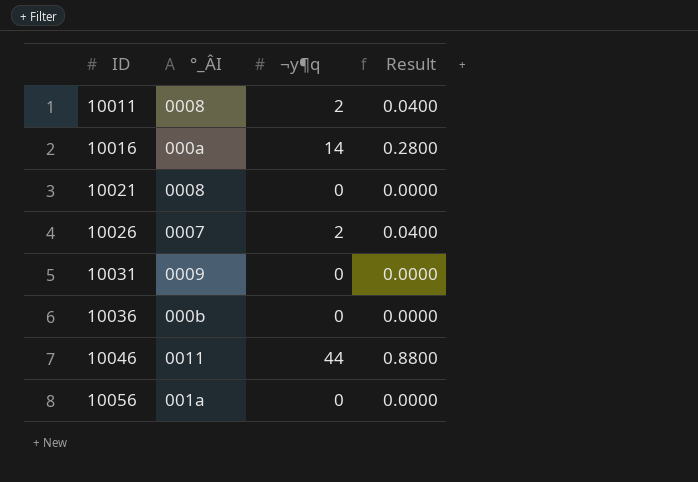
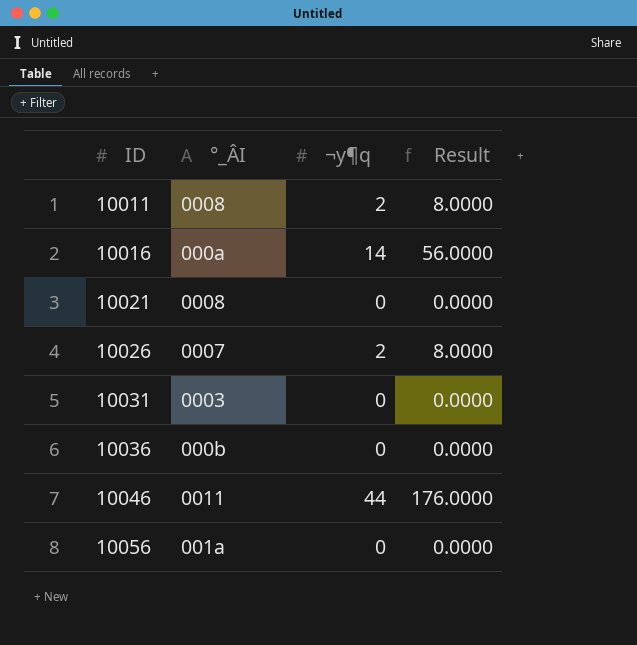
column Result | formula: [¬y¶q] * 0.02 -> [¬y¶q] * 4
10031 | °_ÂI: 0009 -> 0003

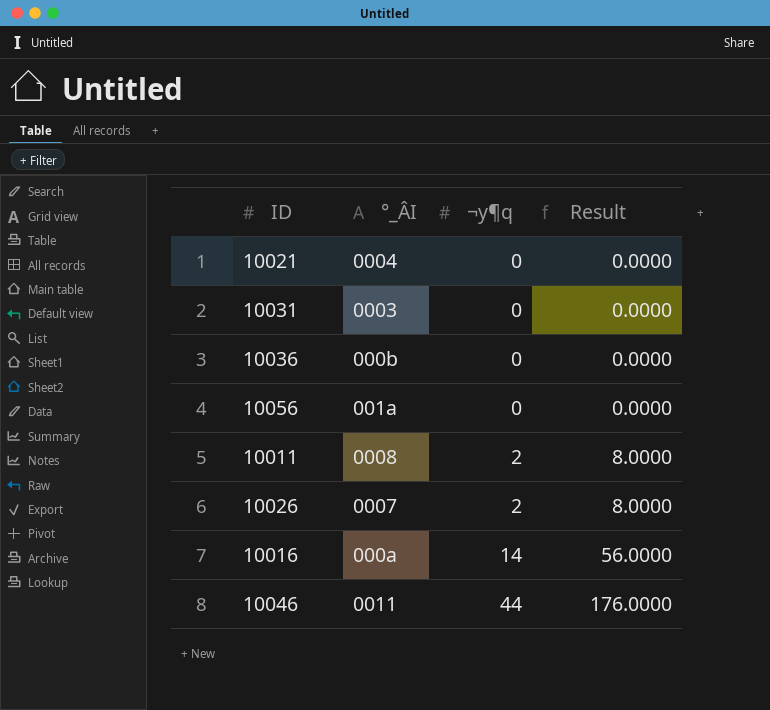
row order: ID ascending -> ¬y¶q ascending
10021 | °_ÂI: 0008 -> 0004

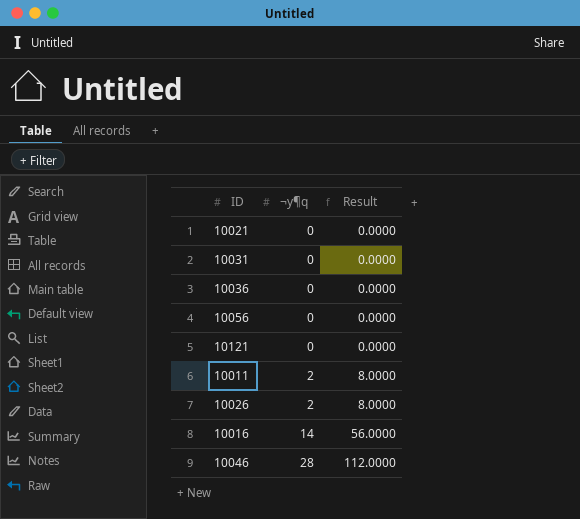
column °_ÂI | position: 2 -> none
row 10121: none -> 0 | 0.0000
10046 | ¬y¶q: 44 -> 28
10046 | Result: 176.0000 -> 112.0000

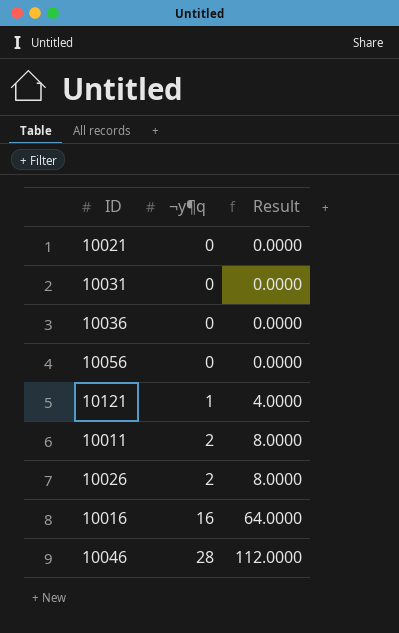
10121 | ¬y¶q: 0 -> 1
10121 | Result: 0.0000 -> 4.0000
10016 | ¬y¶q: 14 -> 16
10016 | Result: 56.0000 -> 64.0000

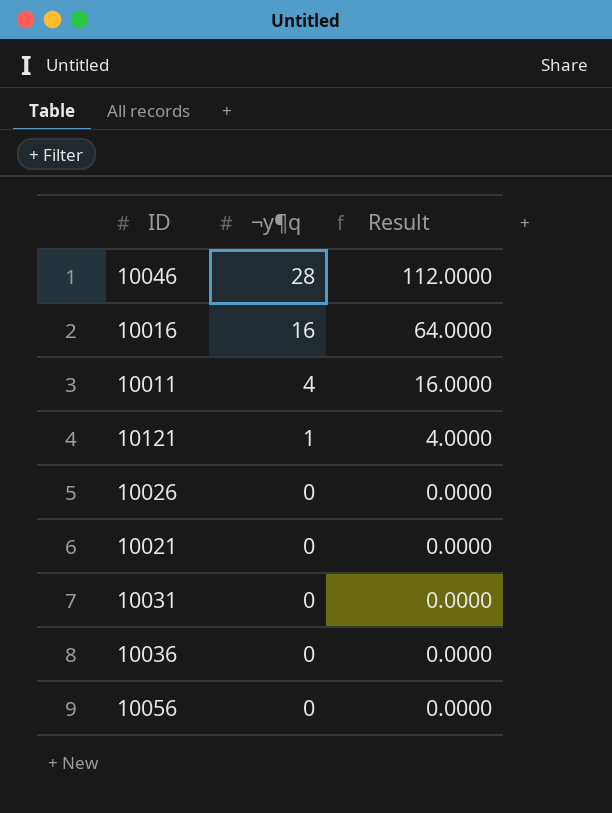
row order: ¬y¶q ascending -> ¬y¶q descending
10011 | ¬y¶q: 2 -> 4
10011 | Result: 8.0000 -> 16.0000
10026 | ¬y¶q: 2 -> 0
10026 | Result: 8.0000 -> 0.0000

